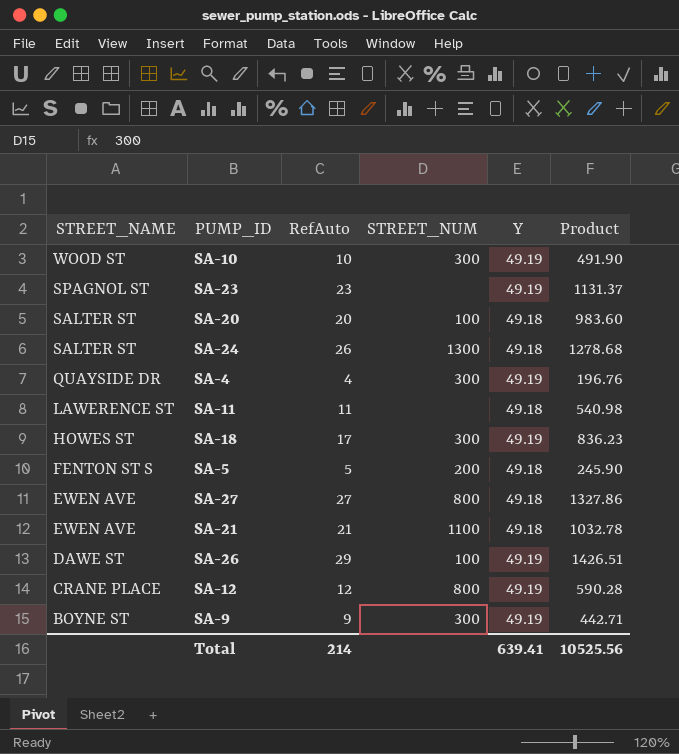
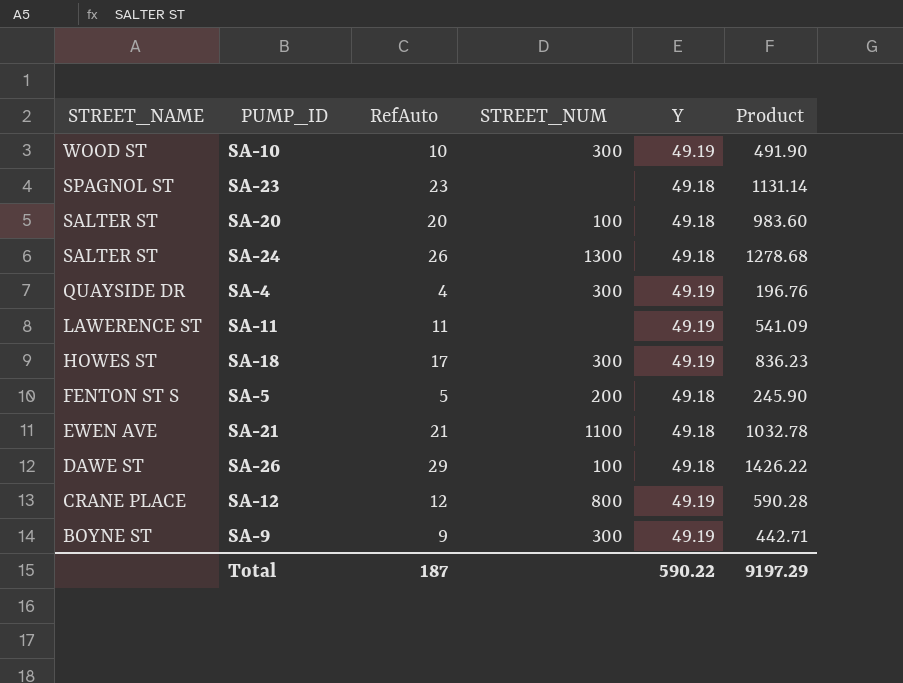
row SA-27: EWEN AVE | 27 | 800 | 49.18 | 1327.86 -> none
SA-23 | Y: 49.19 -> 49.18
SA-23 | Product: 1131.37 -> 1131.14
SA-11 | Y: 49.18 -> 49.19
SA-11 | Product: 540.98 -> 541.09
SA-26 | Y: 49.19 -> 49.18
SA-26 | Product: 1426.51 -> 1426.22
Total | RefAuto: 214 -> 187
Total | Y: 639.41 -> 590.22
Total | Product: 10525.56 -> 9197.29

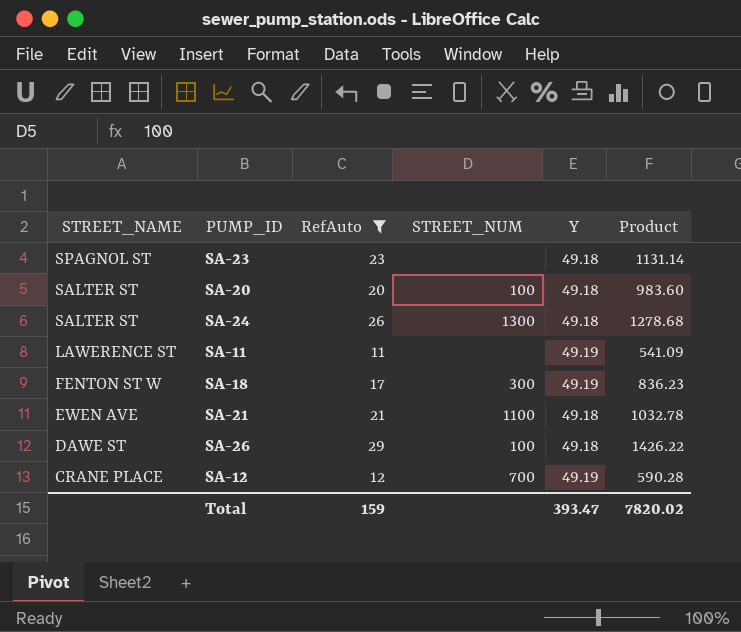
filter: none -> RefAuto >= 11
SA-18 | STREET_NAME: HOWES ST -> FENTON ST W
SA-12 | STREET_NUM: 800 -> 700
Total | RefAuto: 187 -> 159
Total | Y: 590.22 -> 393.47
Total | Product: 9197.29 -> 7820.02

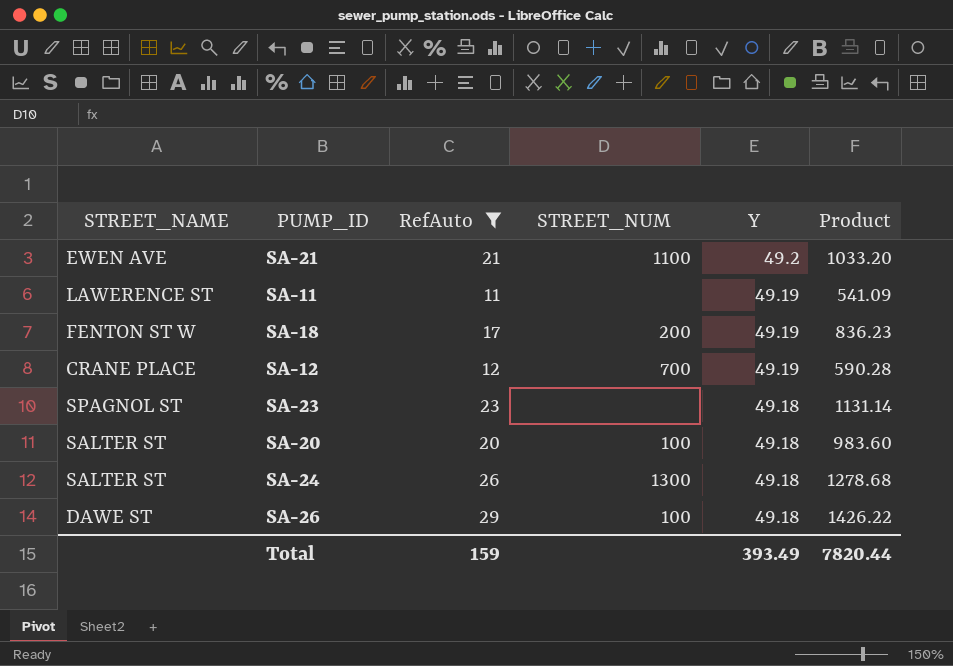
row order: STREET_NAME descending -> Y descending
SA-21 | Y: 49.18 -> 49.2
SA-21 | Product: 1032.78 -> 1033.20
SA-18 | STREET_NUM: 300 -> 200
Total | Y: 393.47 -> 393.49
Total | Product: 7820.02 -> 7820.44

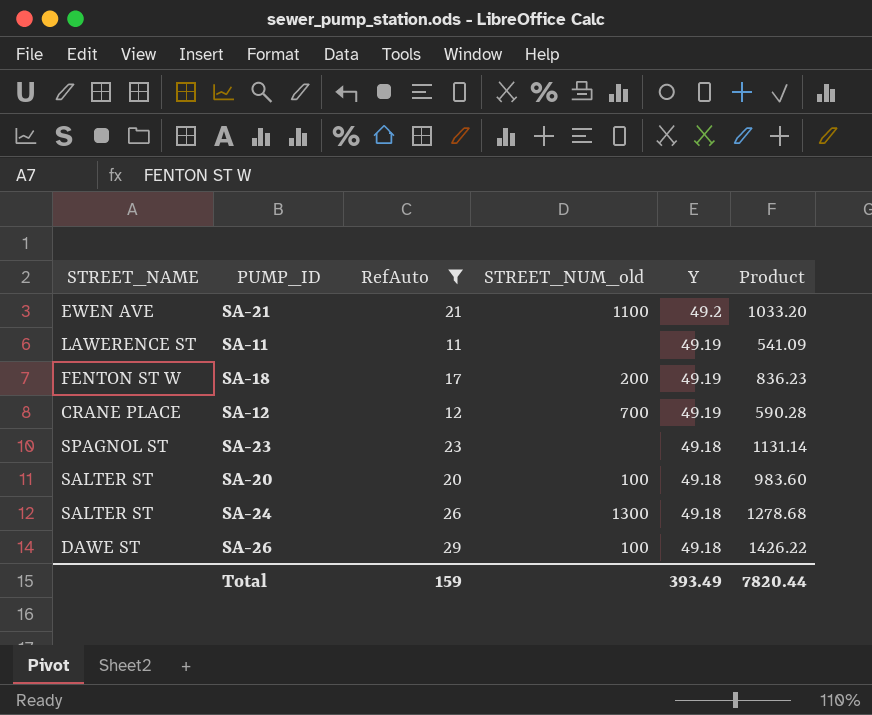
column name: STREET_NUM -> STREET_NUM_old

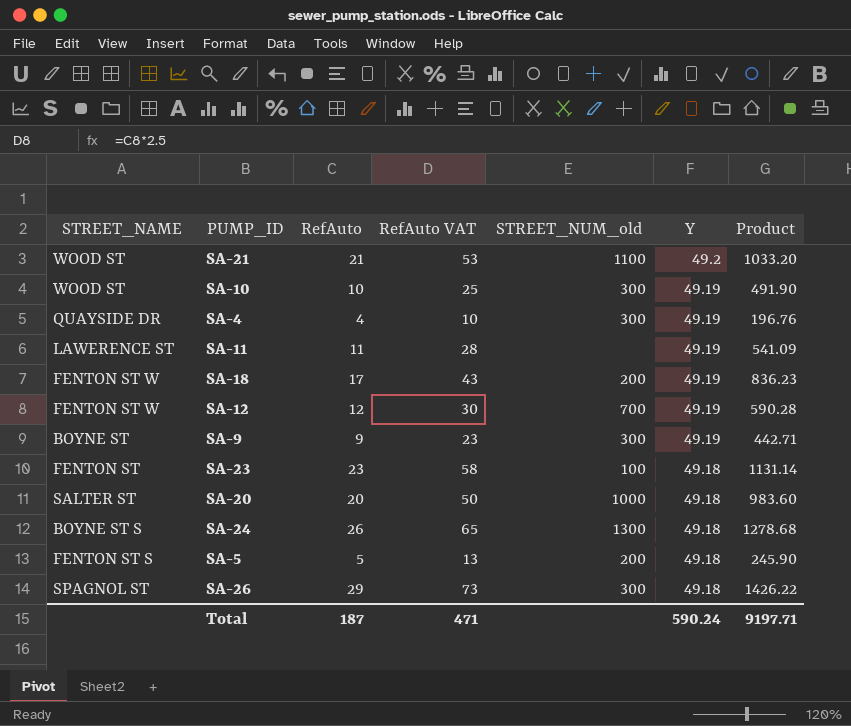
filter: RefAuto >= 11 -> none
column RefAuto VAT | formula: none -> [RefAuto] * 2.5
SA-21 | STREET_NAME: EWEN AVE -> WOOD ST
SA-12 | STREET_NAME: CRANE PLACE -> FENTON ST W
SA-23 | STREET_NAME: SPAGNOL ST -> FENTON ST
SA-23 | STREET_NUM_old: none -> 100
SA-20 | STREET_NUM_old: 100 -> 1000
SA-24 | STREET_NAME: SALTER ST -> BOYNE ST S
SA-26 | STREET_NAME: DAWE ST -> SPAGNOL ST
SA-26 | STREET_NUM_old: 100 -> 300
Total | RefAuto: 159 -> 187
Total | Y: 393.49 -> 590.24
Total | Product: 7820.44 -> 9197.71

